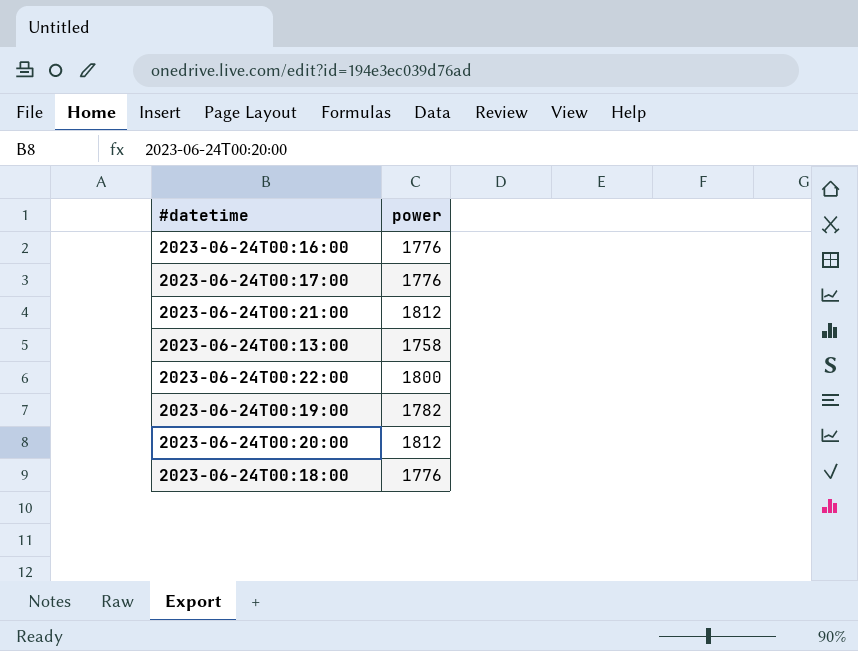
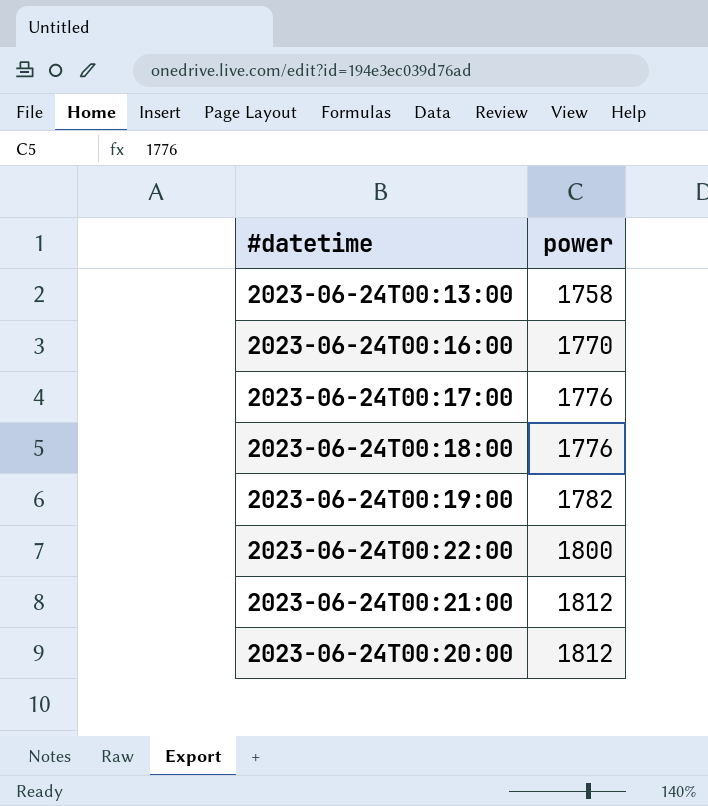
row order: none -> power ascending
2023-06-24T00:16:00 | power: 1776 -> 1770

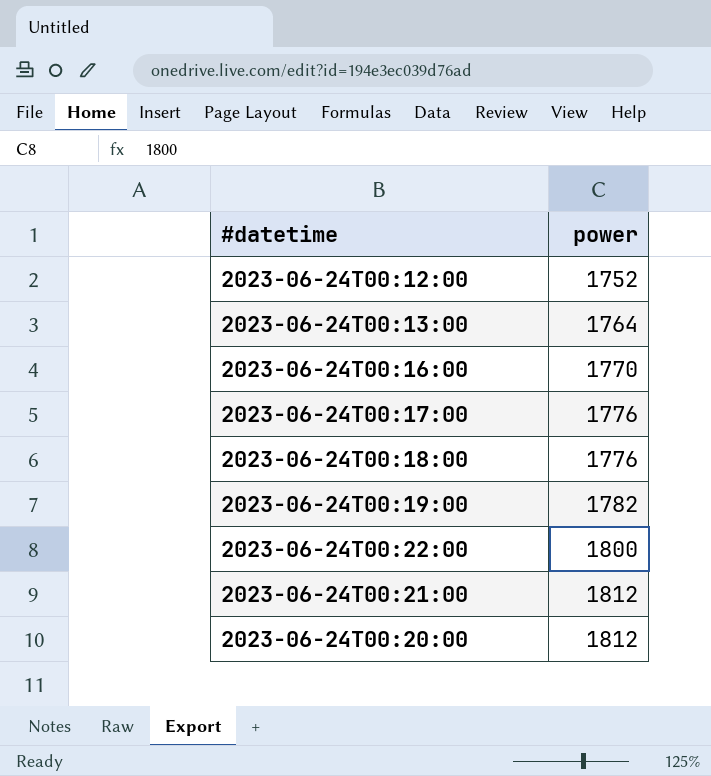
row 2023-06-24T00:12:00: none -> 1752
2023-06-24T00:13:00 | power: 1758 -> 1764

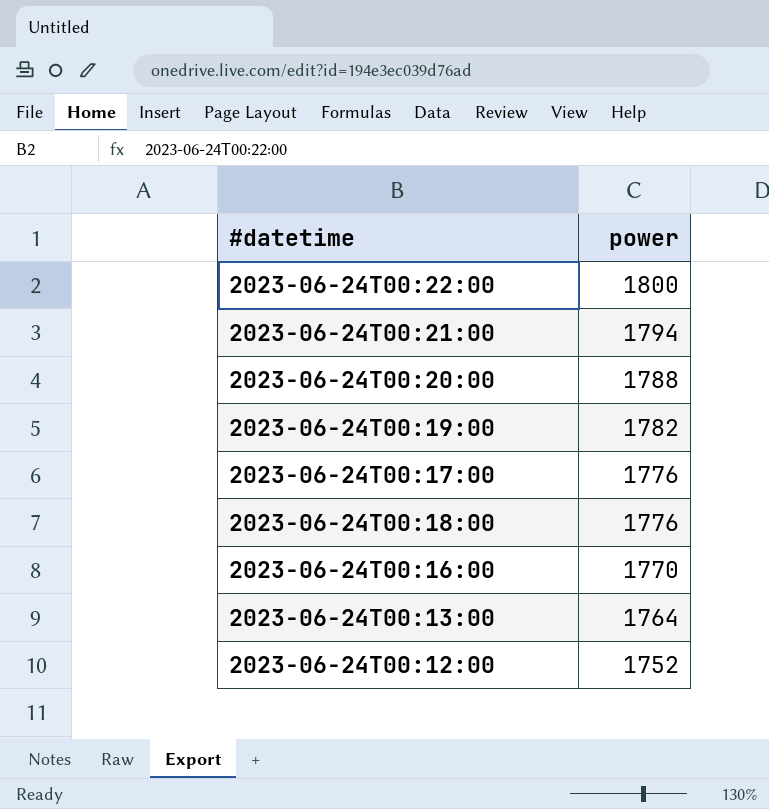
row order: power ascending -> power descending
2023-06-24T00:21:00 | power: 1812 -> 1794
2023-06-24T00:20:00 | power: 1812 -> 1788

